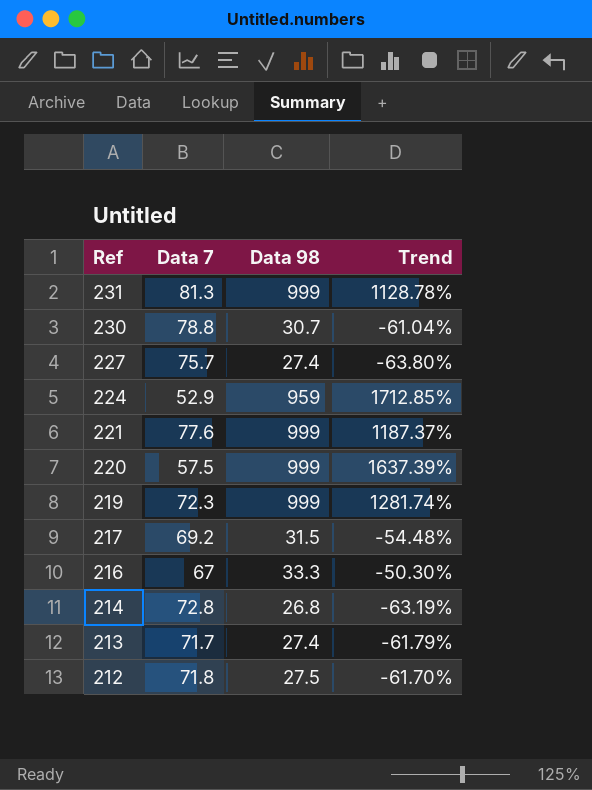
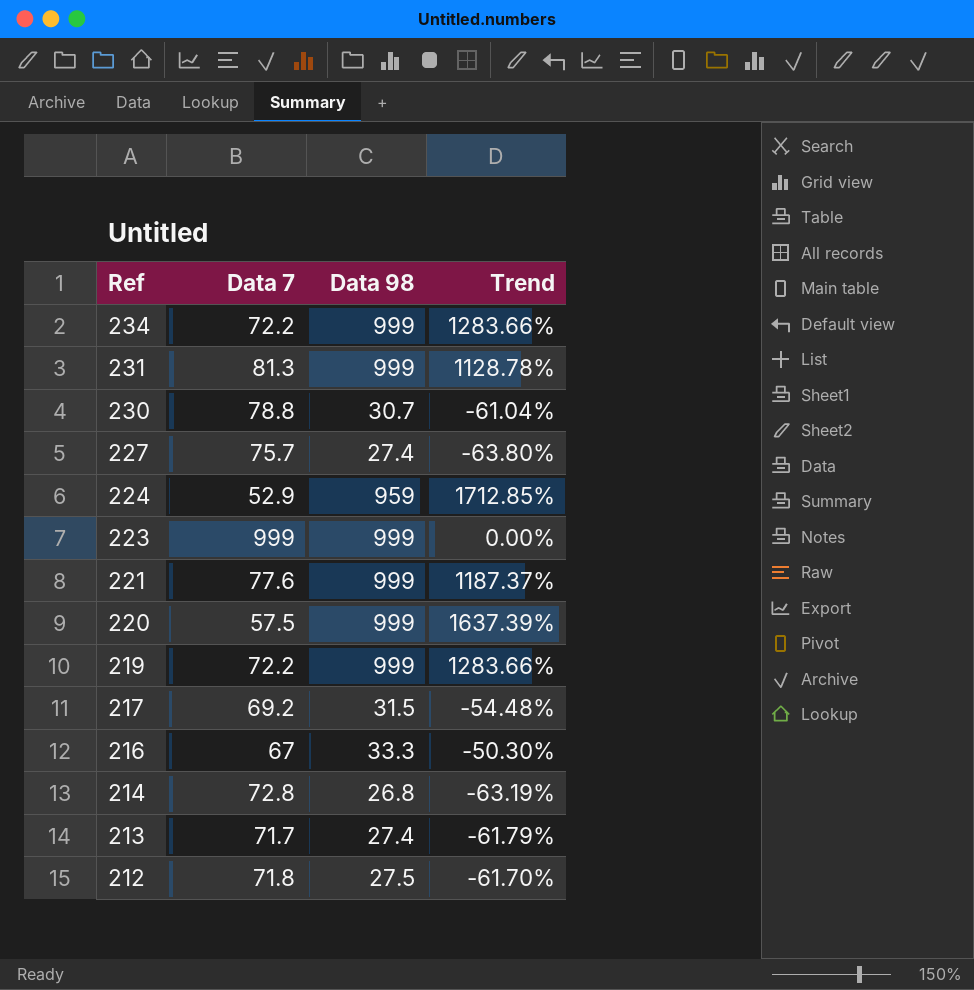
row 234: none -> 72.2 | 999 | 1283.66%
row 223: none -> 999 | 999 | 0.00%
219 | Data 7: 72.3 -> 72.2
219 | Trend: 1281.74% -> 1283.66%

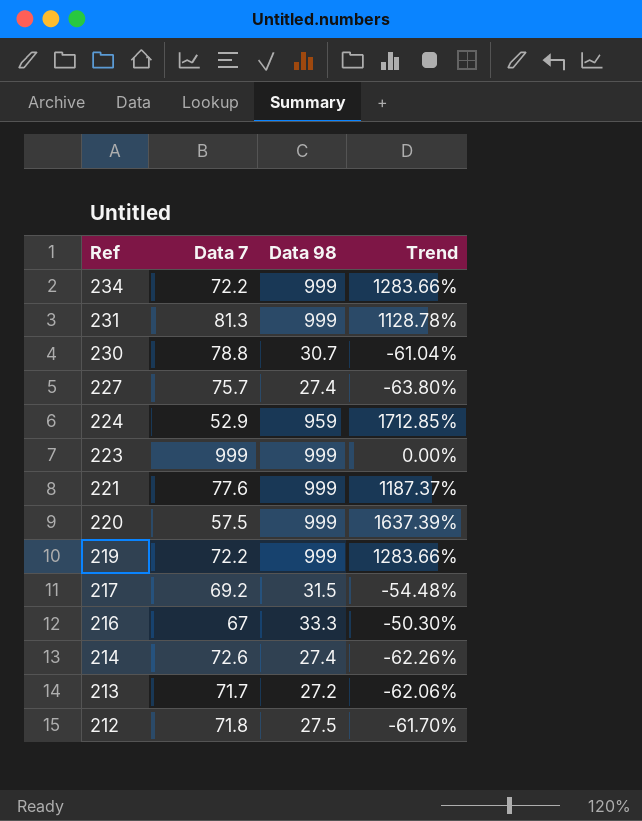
214 | Data 7: 72.8 -> 72.6
214 | Data 98: 26.8 -> 27.4
214 | Trend: -63.19% -> -62.26%
213 | Data 98: 27.4 -> 27.2
213 | Trend: -61.79% -> -62.06%

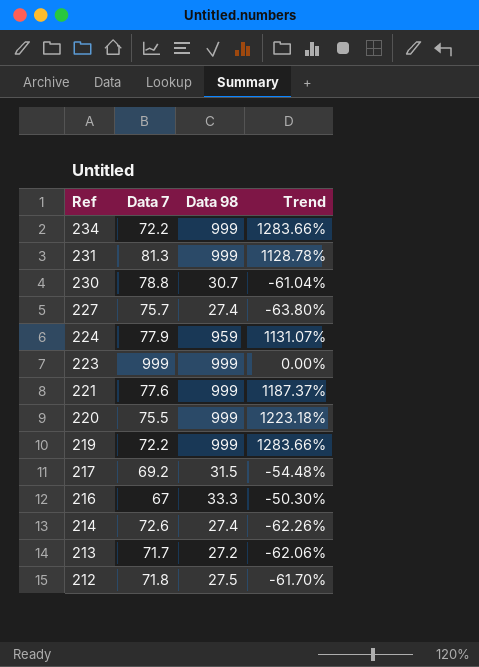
224 | Data 7: 52.9 -> 77.9
224 | Trend: 1712.85% -> 1131.07%
220 | Data 7: 57.5 -> 75.5
220 | Trend: 1637.39% -> 1223.18%

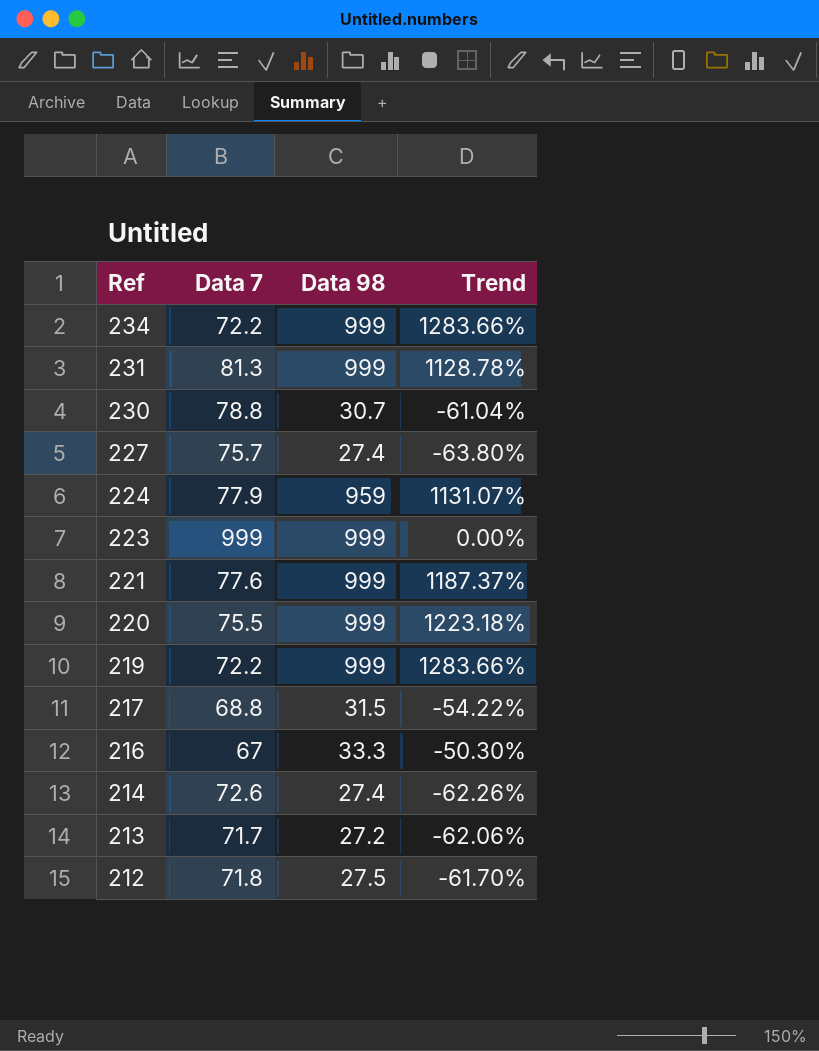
217 | Data 7: 69.2 -> 68.8
217 | Trend: -54.48% -> -54.22%

